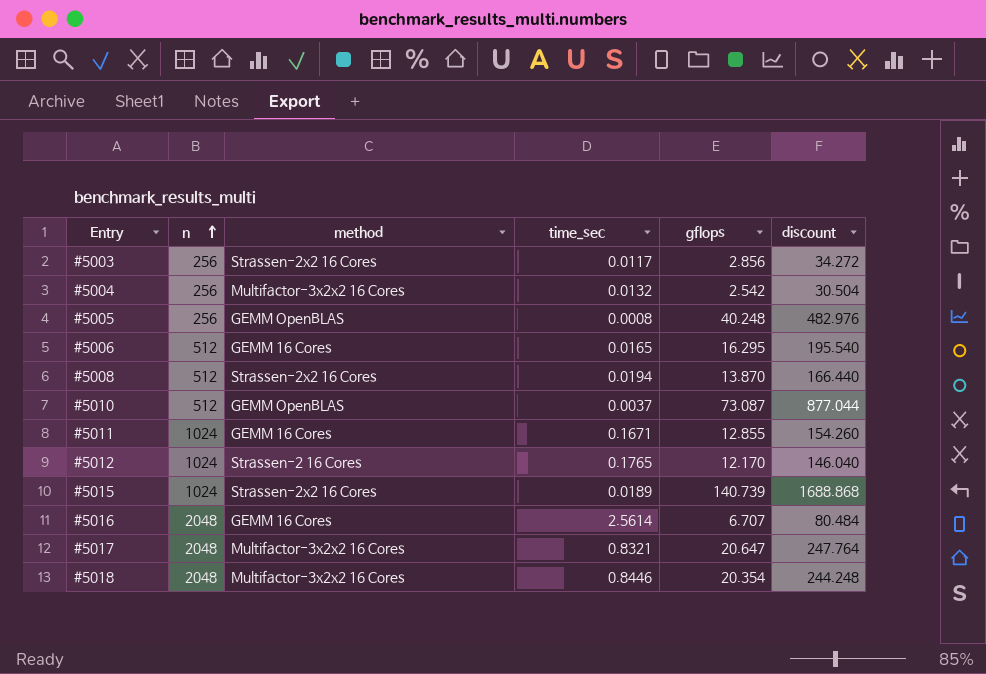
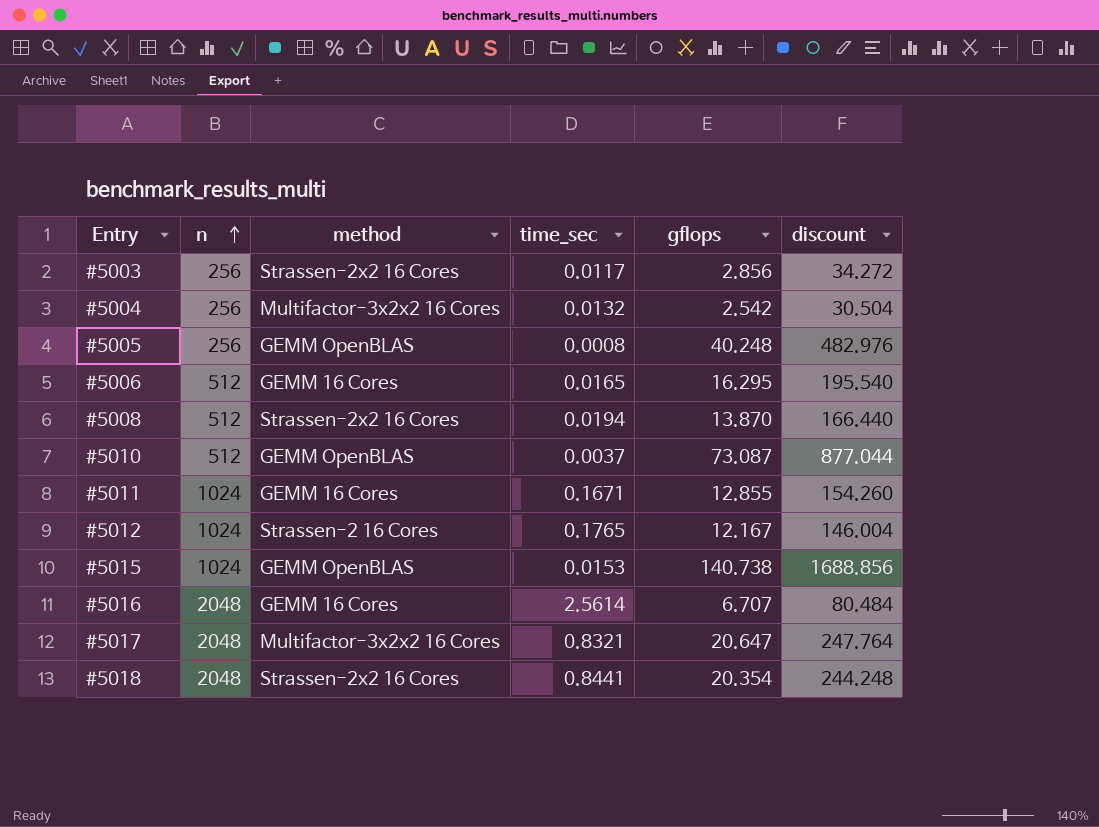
#5012 | gflops: 12.170 -> 12.167
#5012 | discount: 146.040 -> 146.004
#5015 | method: Strassen-2x2 16 Cores -> GEMM OpenBLAS
#5015 | time_sec: 0.0189 -> 0.0153
#5015 | gflops: 140.739 -> 140.738
#5015 | discount: 1688.868 -> 1688.856
#5018 | method: Multifactor-3x2x2 16 Cores -> Strassen-2x2 16 Cores
#5018 | time_sec: 0.8446 -> 0.8441

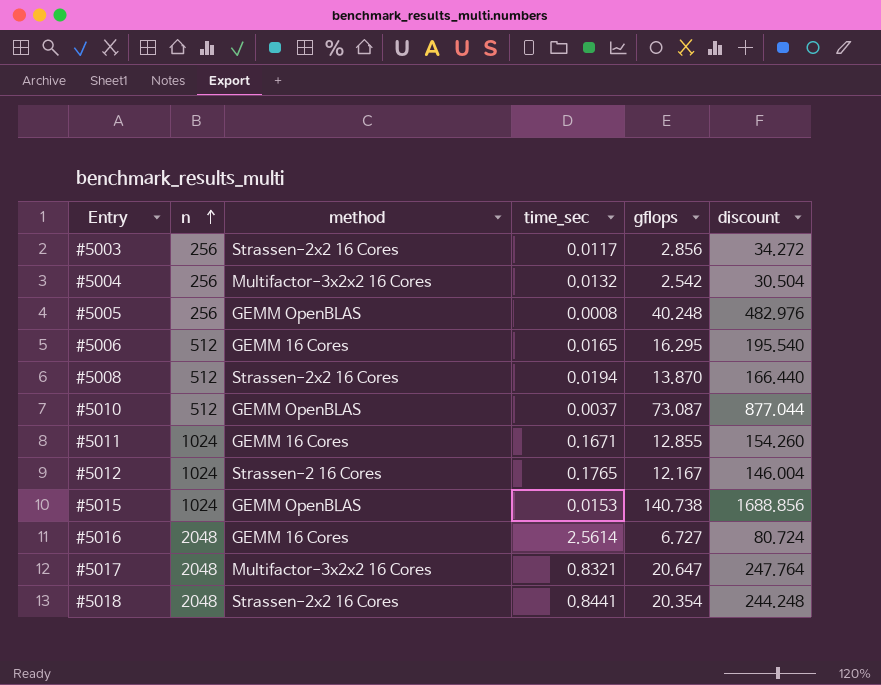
#5016 | gflops: 6.707 -> 6.727
#5016 | discount: 80.484 -> 80.724

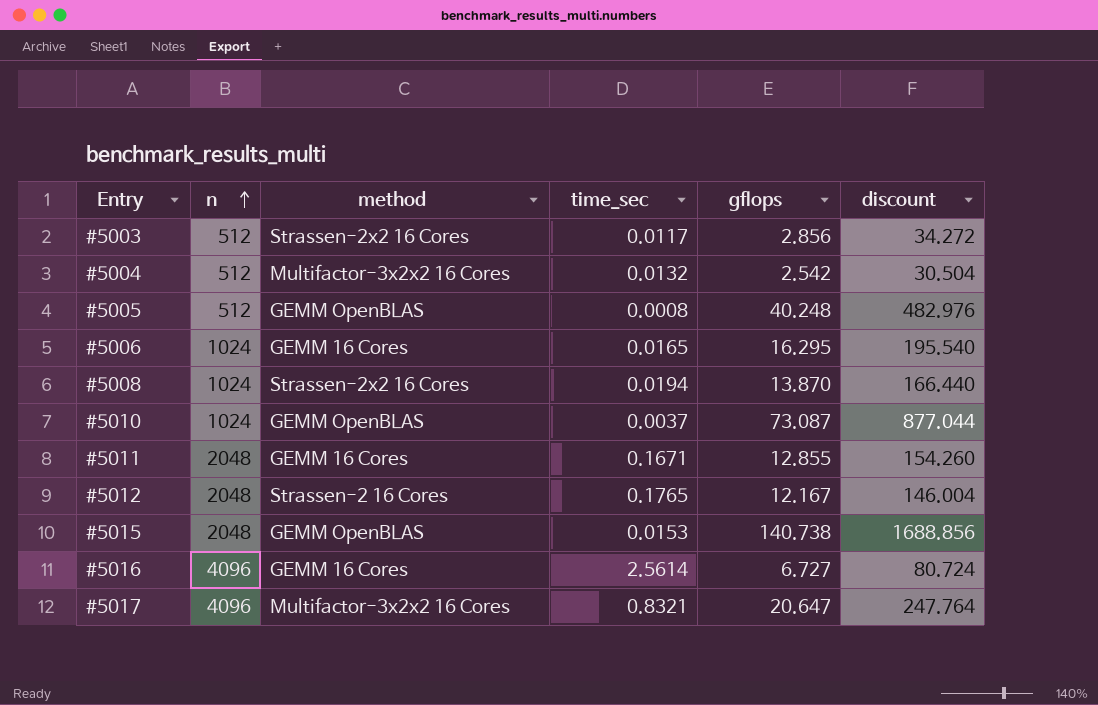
row #5018: 2048 | Strassen-2x2 16 Cores | 0.8441 | 20.354 | 244.248 -> none
#5003 | n: 256 -> 512
#5004 | n: 256 -> 512
#5005 | n: 256 -> 512
#5006 | n: 512 -> 1024
#5008 | n: 512 -> 1024
#5010 | n: 512 -> 1024
#5011 | n: 1024 -> 2048
#5012 | n: 1024 -> 2048
#5015 | n: 1024 -> 2048
#5016 | n: 2048 -> 4096
#5017 | n: 2048 -> 4096

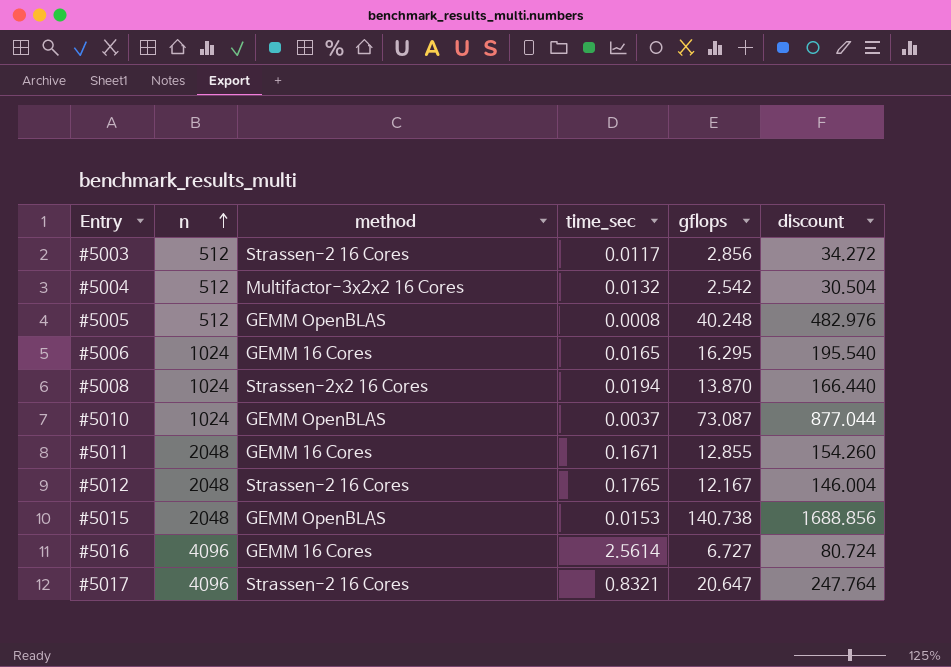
#5003 | method: Strassen-2x2 16 Cores -> Strassen-2 16 Cores
#5017 | method: Multifactor-3x2x2 16 Cores -> Strassen-2 16 Cores

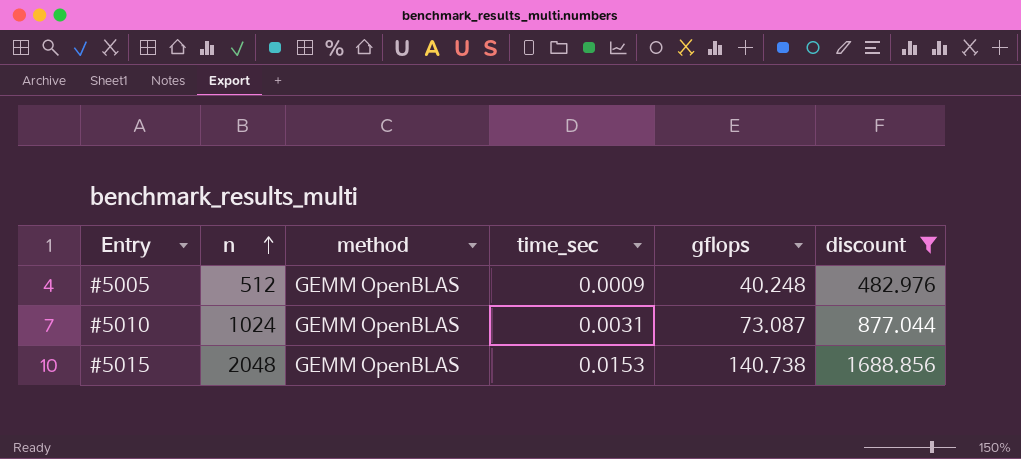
filter: none -> discount >= 482.976
#5005 | time_sec: 0.0008 -> 0.0009
#5010 | time_sec: 0.0037 -> 0.0031

